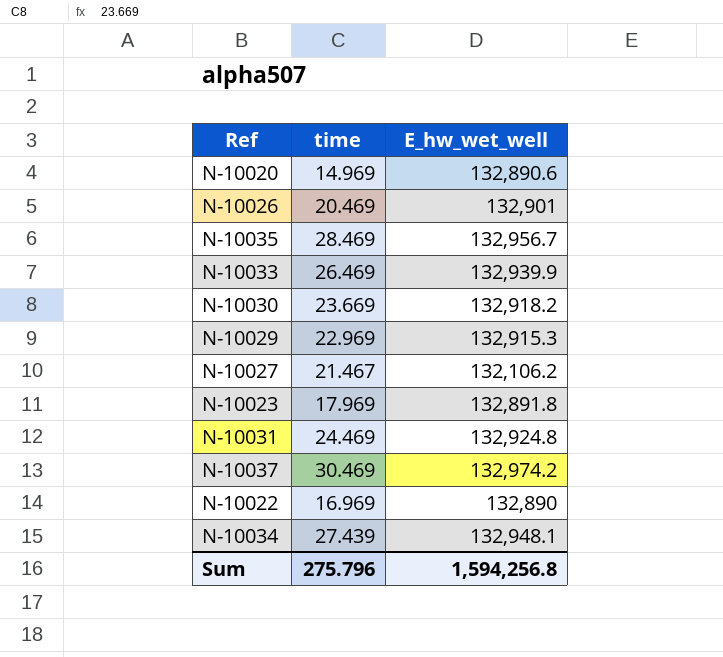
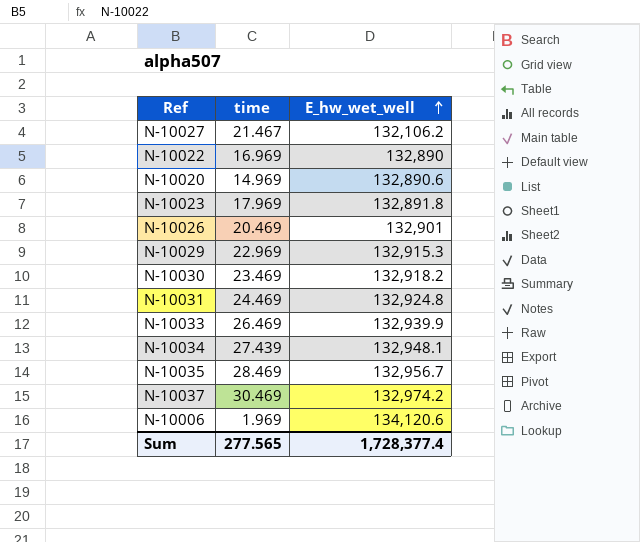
row order: none -> E_hw_wet_well ascending
N-10030 | time: 23.669 -> 23.469
row N-10006: none -> 1.969 | 134,120.6
Sum | time: 275.796 -> 277.565
Sum | E_hw_wet_well: 1,594,256.8 -> 1,728,377.4

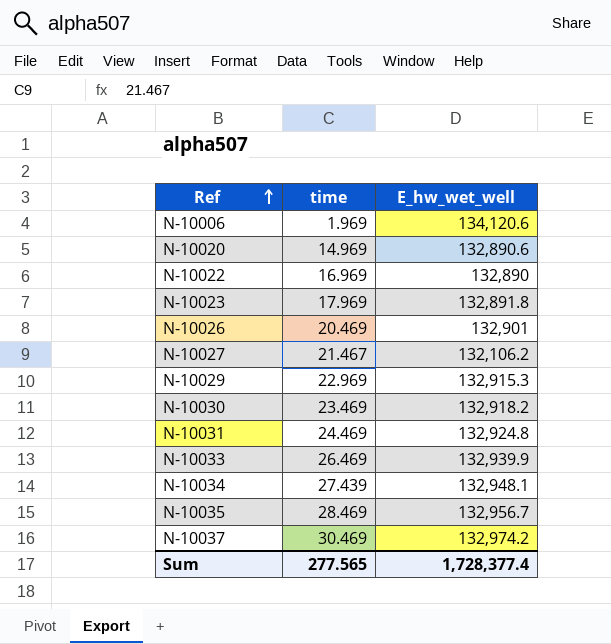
row order: E_hw_wet_well ascending -> Ref ascending

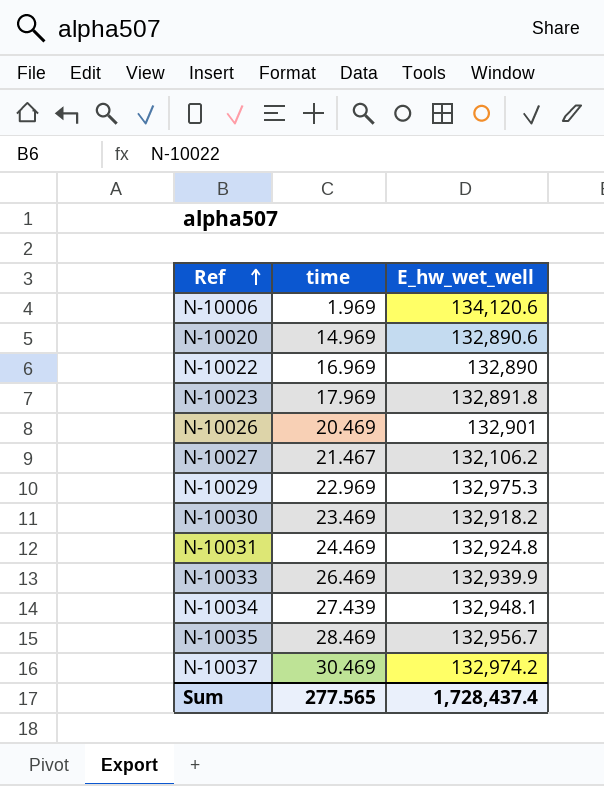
N-10029 | E_hw_wet_well: 132,915.3 -> 132,975.3
Sum | E_hw_wet_well: 1,728,377.4 -> 1,728,437.4

